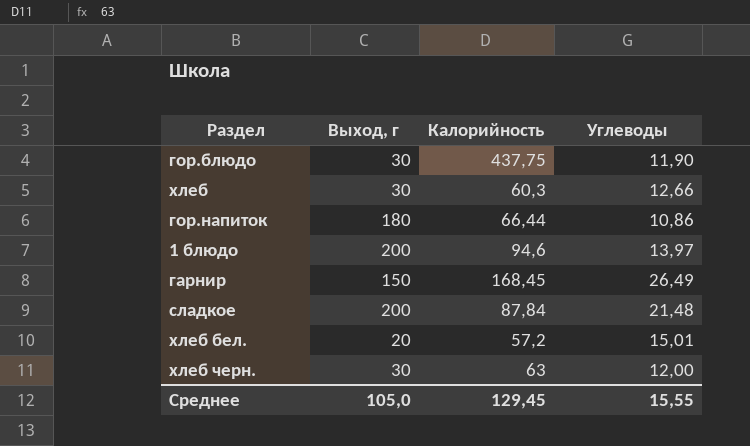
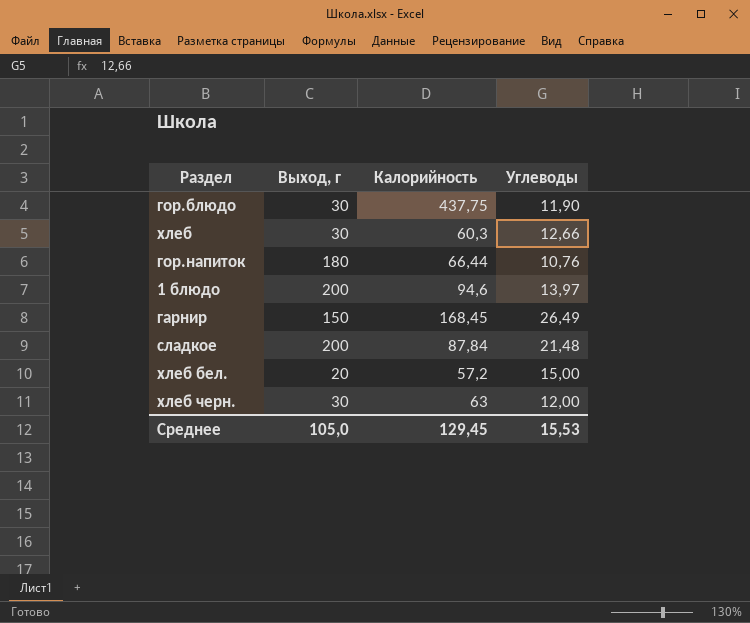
гор.напиток | Углеводы: 10,86 -> 10,76
хлеб бел. | Углеводы: 15,01 -> 15,00
Среднее | Углеводы: 15,55 -> 15,53

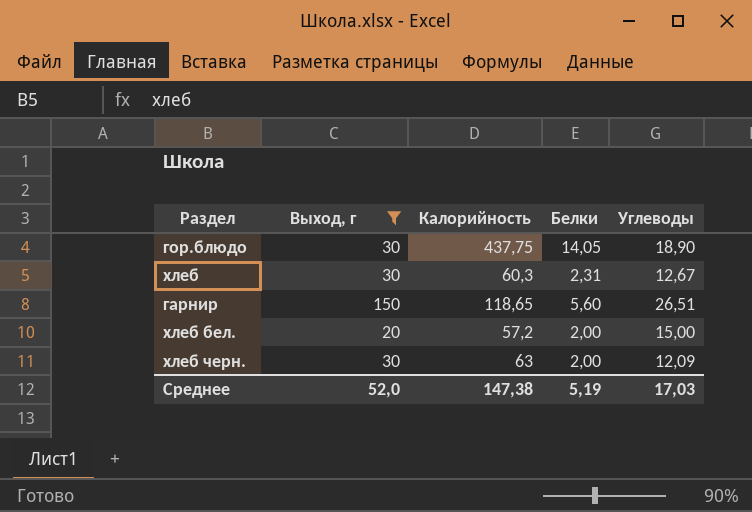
filter: none -> Выход, г <= 150
column Белки | position: none -> 4
гор.блюдо | Углеводы: 11,90 -> 18,90
хлеб | Углеводы: 12,66 -> 12,67
гарнир | Калорийность: 168,45 -> 118,65
гарнир | Углеводы: 26,49 -> 26,51
хлеб черн. | Углеводы: 12,00 -> 12,09
Среднее | Выход, г: 105,0 -> 52,0
Среднее | Калорийность: 129,45 -> 147,38
Среднее | Углеводы: 15,53 -> 17,03

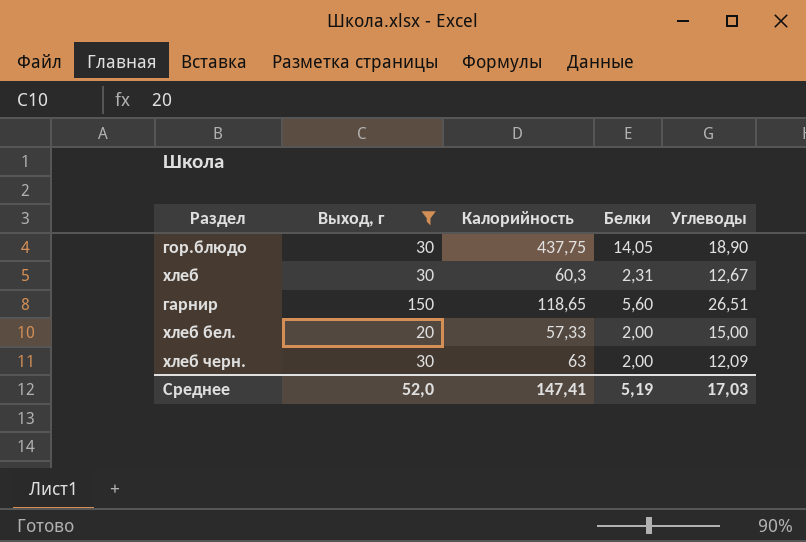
хлеб бел. | Калорийность: 57,2 -> 57,33
Среднее | Калорийность: 147,38 -> 147,41

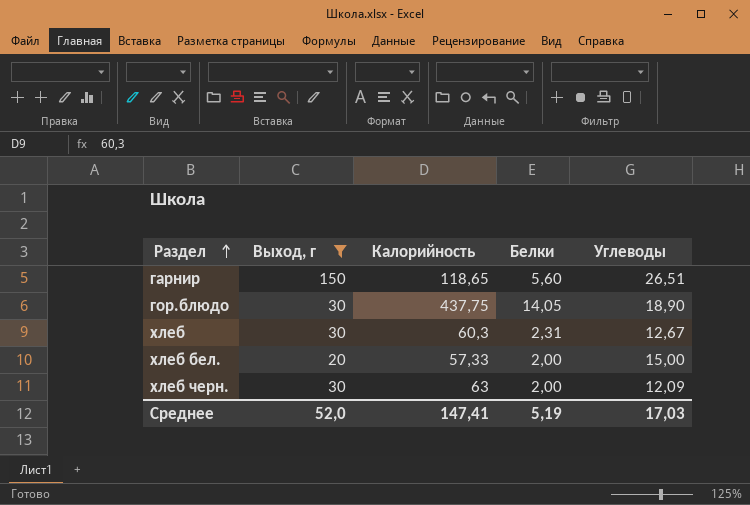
row order: none -> Раздел ascending

